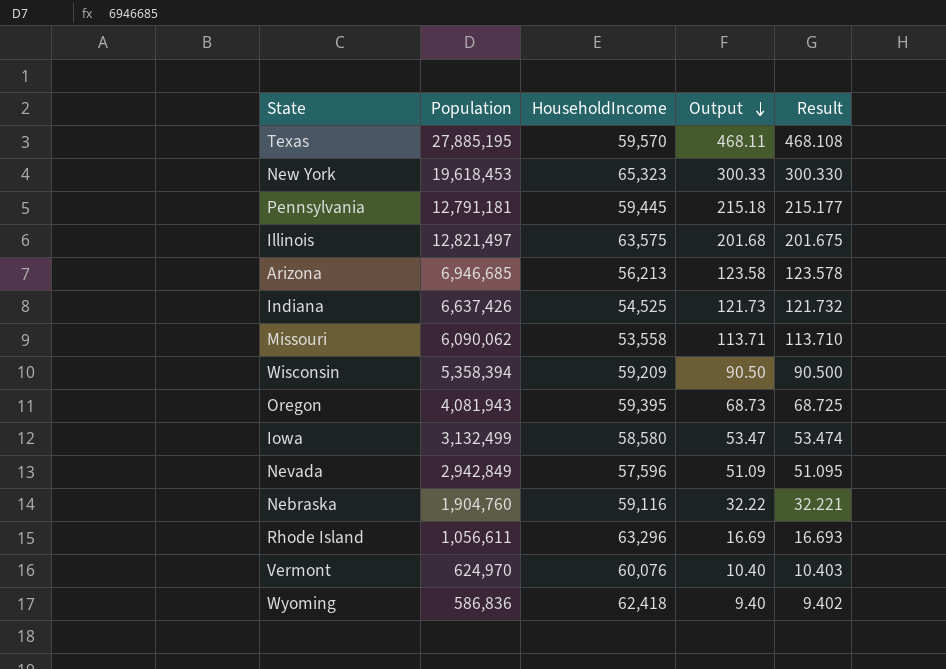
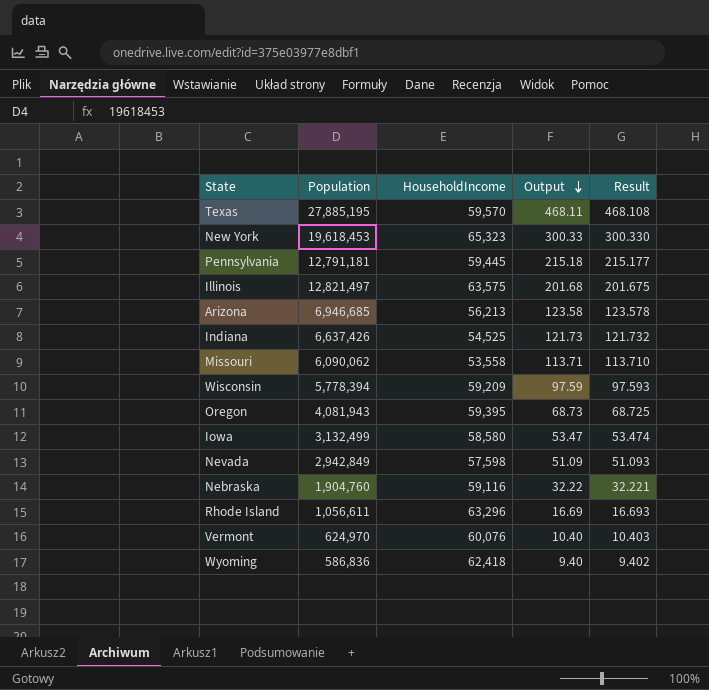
Wisconsin | Population: 5,358,394 -> 5,778,394
Wisconsin | Output: 90.50 -> 97.59
Wisconsin | Result: 90.500 -> 97.593
Nevada | HouseholdIncome: 57,596 -> 57,598
Nevada | Result: 51.095 -> 51.093

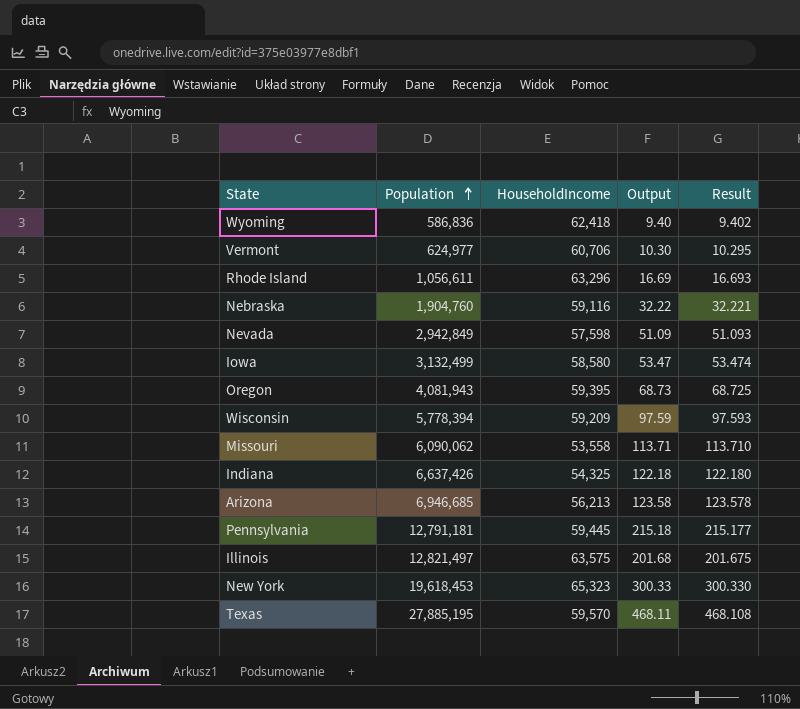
row order: Output descending -> Population ascending
Vermont | Population: 624,970 -> 624,977
Vermont | HouseholdIncome: 60,076 -> 60,706
Vermont | Output: 10.40 -> 10.30
Vermont | Result: 10.403 -> 10.295
Indiana | HouseholdIncome: 54,525 -> 54,325
Indiana | Output: 121.73 -> 122.18
Indiana | Result: 121.732 -> 122.180

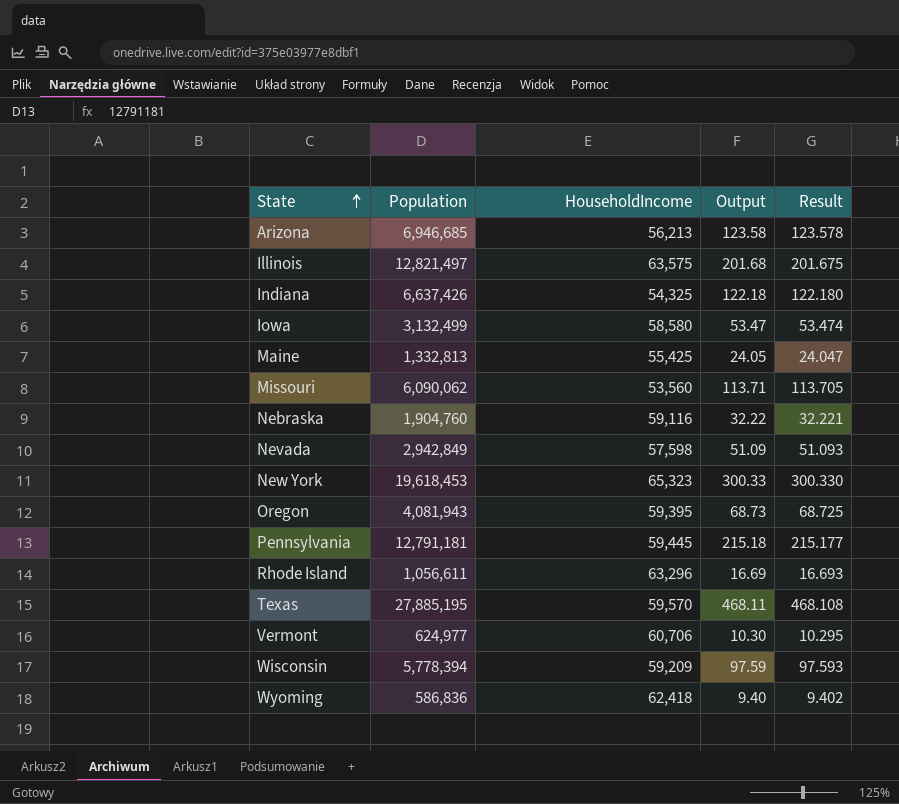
row order: Population ascending -> State ascending
row Maine: none -> 1,332,813 | 55,425 | 24.05 | 24.047
Missouri | HouseholdIncome: 53,558 -> 53,560
Missouri | Result: 113.710 -> 113.705

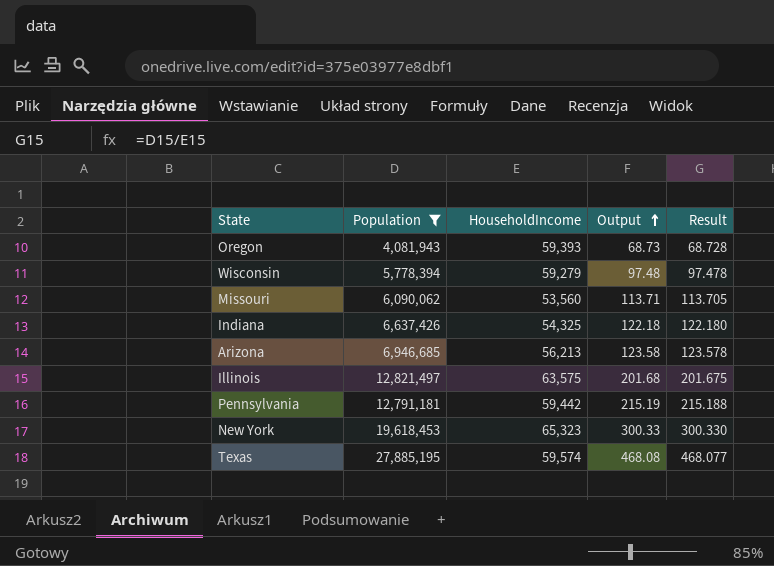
filter: none -> Population >= 4,081,943
row order: State ascending -> Output ascending
Oregon | HouseholdIncome: 59,395 -> 59,393
Oregon | Result: 68.725 -> 68.728
Wisconsin | HouseholdIncome: 59,209 -> 59,279
Wisconsin | Output: 97.59 -> 97.48
Wisconsin | Result: 97.593 -> 97.478
Pennsylvania | HouseholdIncome: 59,445 -> 59,442
Pennsylvania | Output: 215.18 -> 215.19
Pennsylvania | Result: 215.177 -> 215.188
Texas | HouseholdIncome: 59,570 -> 59,574
Texas | Output: 468.11 -> 468.08
Texas | Result: 468.108 -> 468.077

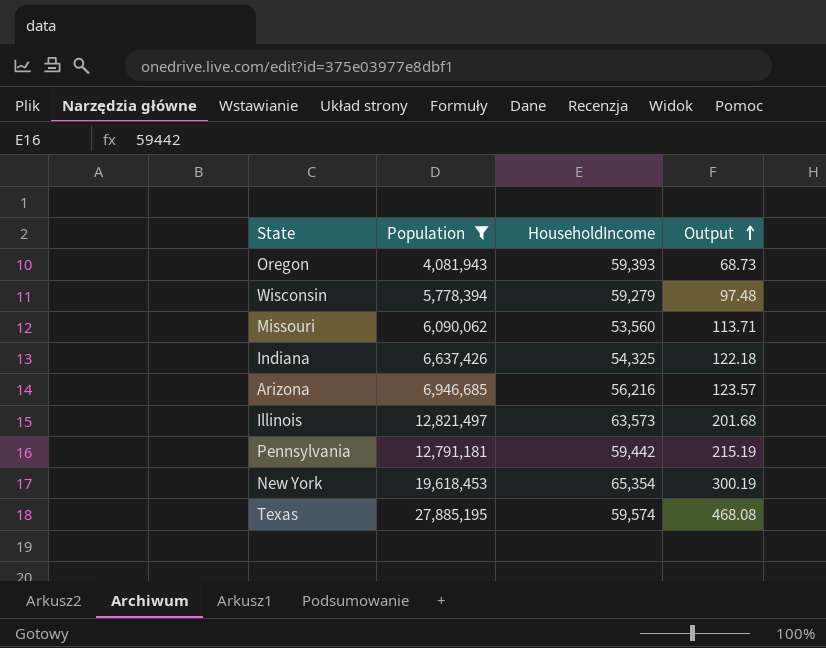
column Result | formula: [Population] / [HouseholdIncome] -> none
Arizona | HouseholdIncome: 56,213 -> 56,216
Arizona | Output: 123.58 -> 123.57
Illinois | HouseholdIncome: 63,575 -> 63,573
New York | HouseholdIncome: 65,323 -> 65,354
New York | Output: 300.33 -> 300.19

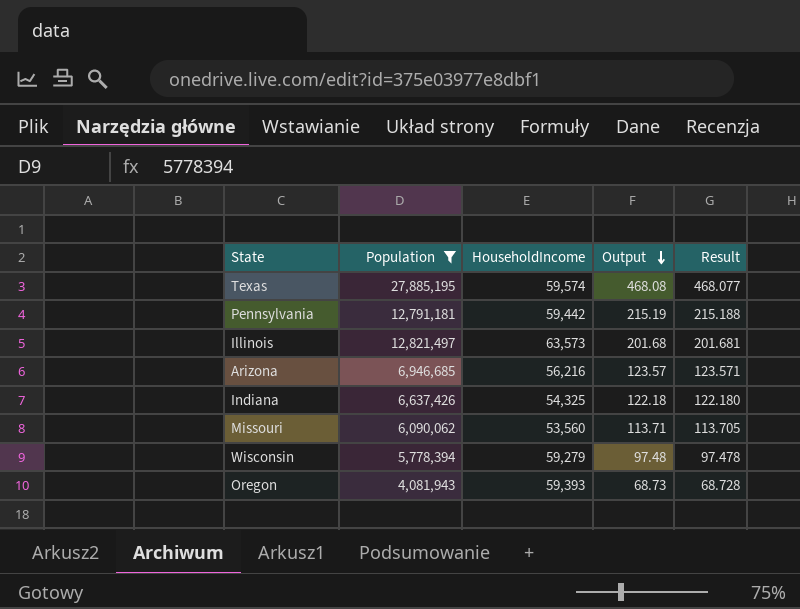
row order: Output ascending -> Output descending
column Result | formula: none -> [Population] / [HouseholdIncome]
row New York: 19,618,453 | 65,354 | 300.19 -> none

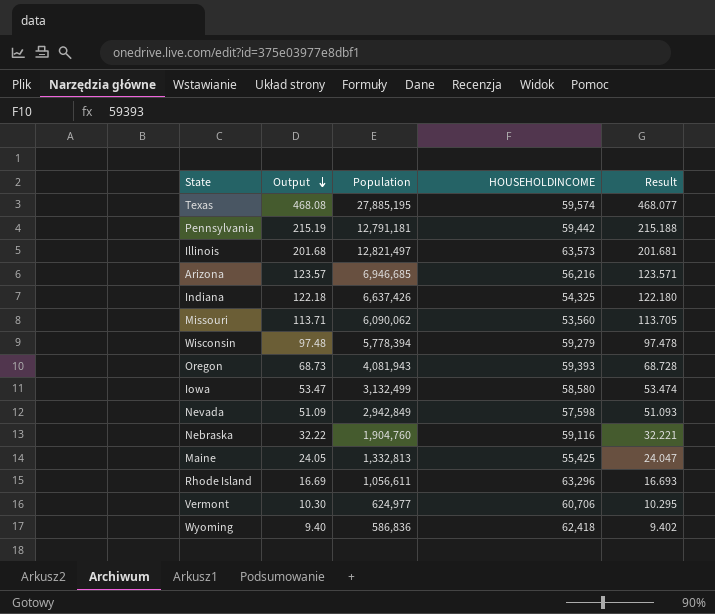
filter: Population >= 4,081,943 -> none
column Output | position: 4 -> 2
column name: HouseholdIncome -> HOUSEHOLDINCOME

